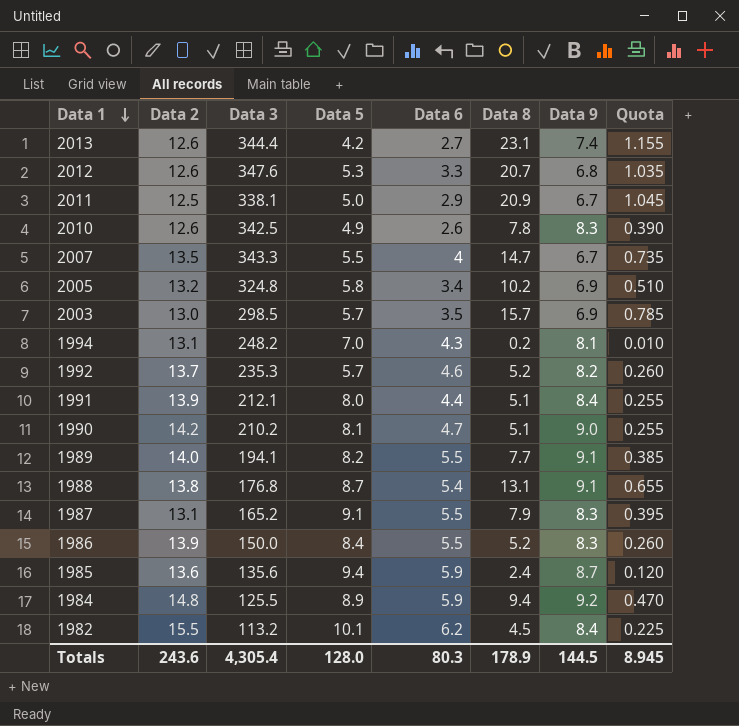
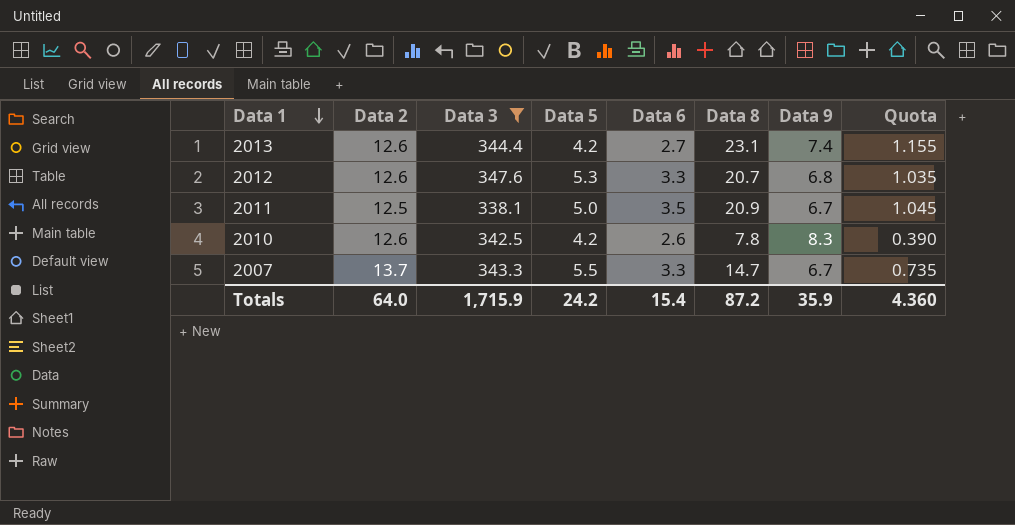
filter: none -> Data 3 >= 338.1
2011 | Data 6: 2.9 -> 3.5
2010 | Data 5: 4.9 -> 4.2
2007 | Data 2: 13.5 -> 13.7
2007 | Data 6: 4 -> 3.3
Totals | Data 2: 243.6 -> 64.0
Totals | Data 3: 4,305.4 -> 1,715.9
Totals | Data 5: 128.0 -> 24.2
Totals | Data 6: 80.3 -> 15.4
Totals | Data 8: 178.9 -> 87.2
Totals | Data 9: 144.5 -> 35.9
Totals | Quota: 8.945 -> 4.360

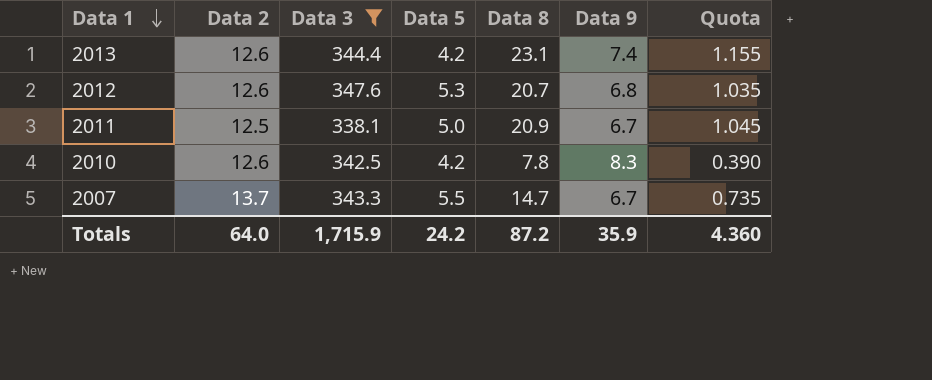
column Data 6 | position: 5 -> none

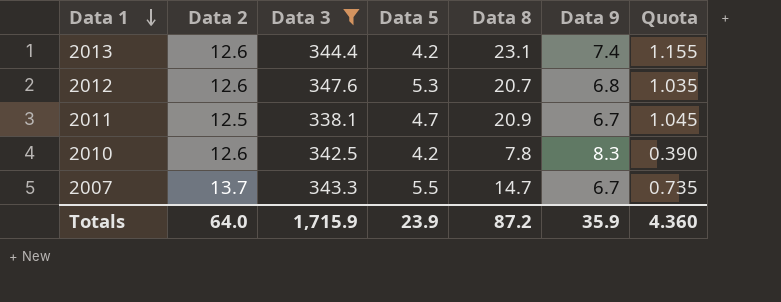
2011 | Data 5: 5.0 -> 4.7
Totals | Data 5: 24.2 -> 23.9

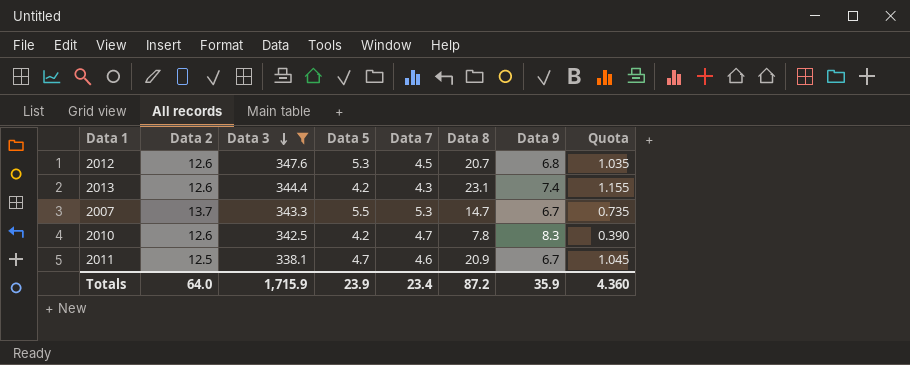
row order: Data 1 descending -> Data 3 descending
column Data 7 | position: none -> 5

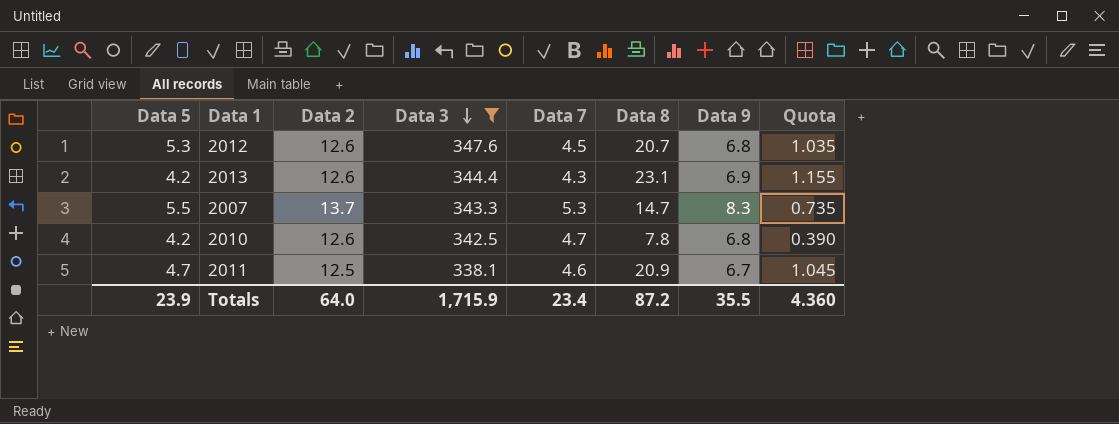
column Data 5 | position: 4 -> 1
2013 | Data 9: 7.4 -> 6.9
2007 | Data 9: 6.7 -> 8.3
2010 | Data 9: 8.3 -> 6.8
Totals | Data 9: 35.9 -> 35.5

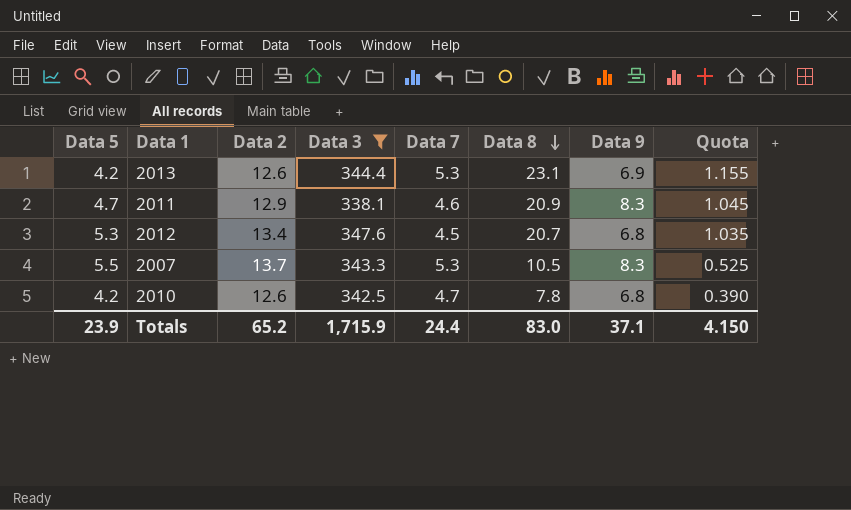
row order: Data 3 descending -> Data 8 descending
2013 | Data 7: 4.3 -> 5.3
2011 | Data 2: 12.5 -> 12.9
2011 | Data 9: 6.7 -> 8.3
2012 | Data 2: 12.6 -> 13.4
2007 | Data 8: 14.7 -> 10.5
2007 | Quota: 0.735 -> 0.525
Totals | Data 2: 64.0 -> 65.2
Totals | Data 7: 23.4 -> 24.4
Totals | Data 8: 87.2 -> 83.0
Totals | Data 9: 35.5 -> 37.1
Totals | Quota: 4.360 -> 4.150

